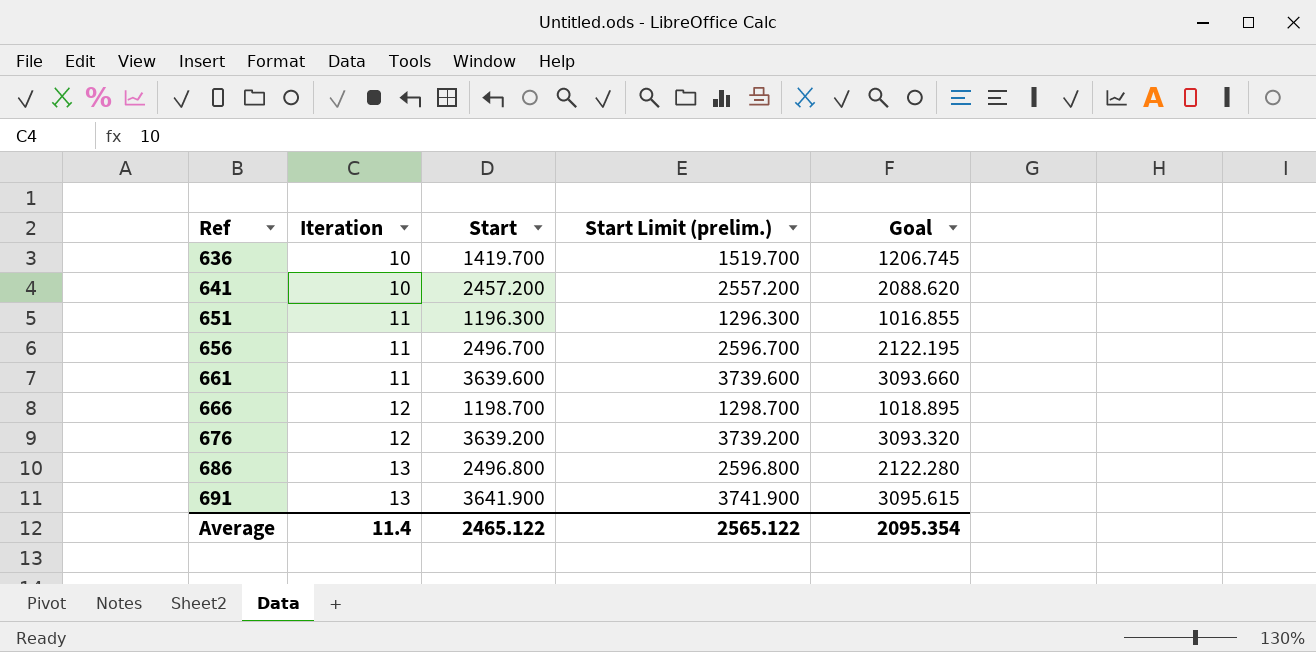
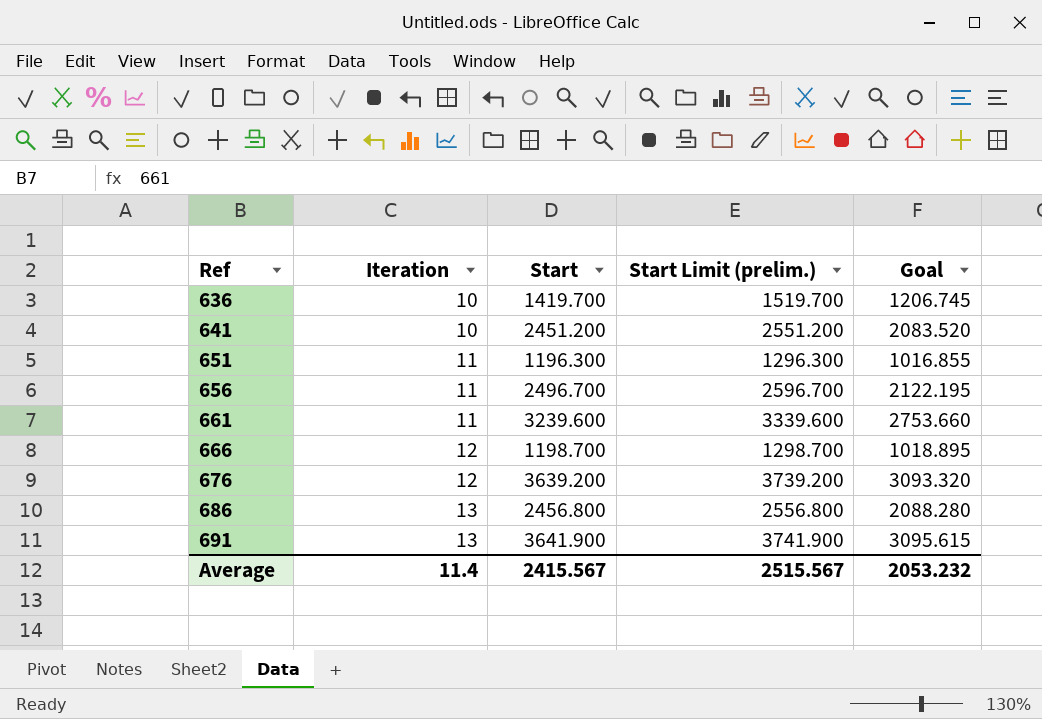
641 | Start: 2457.200 -> 2451.200
641 | Start Limit (prelim.): 2557.200 -> 2551.200
641 | Goal: 2088.620 -> 2083.520
661 | Start: 3639.600 -> 3239.600
661 | Start Limit (prelim.): 3739.600 -> 3339.600
661 | Goal: 3093.660 -> 2753.660
686 | Start: 2496.800 -> 2456.800
686 | Start Limit (prelim.): 2596.800 -> 2556.800
686 | Goal: 2122.280 -> 2088.280
Average | Start: 2465.122 -> 2415.567
Average | Start Limit (prelim.): 2565.122 -> 2515.567
Average | Goal: 2095.354 -> 2053.232

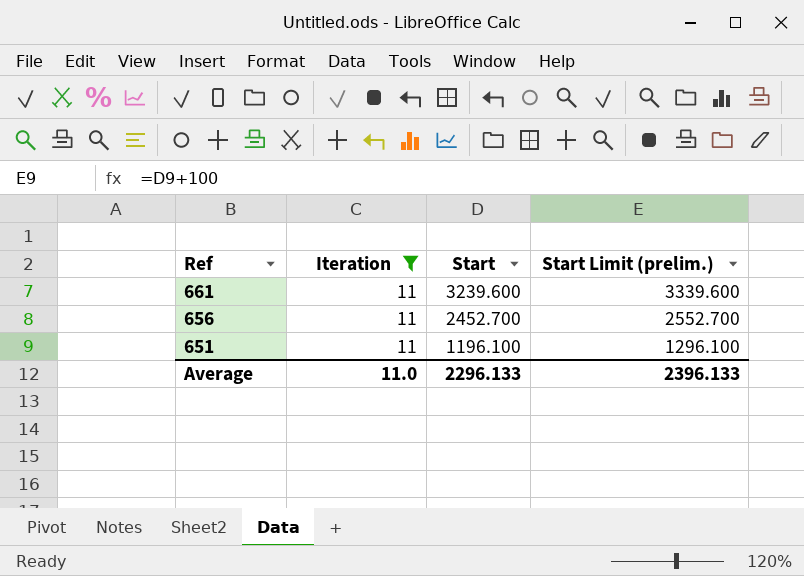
filter: none -> Iteration = 11
row order: Ref ascending -> Ref descending
column Goal | formula: [Start] * 0.85 -> none
656 | Start: 2496.700 -> 2452.700
656 | Start Limit (prelim.): 2596.700 -> 2552.700
651 | Start: 1196.300 -> 1196.100
651 | Start Limit (prelim.): 1296.300 -> 1296.100
Average | Iteration: 11.4 -> 11.0
Average | Start: 2415.567 -> 2296.133
Average | Start Limit (prelim.): 2515.567 -> 2396.133

